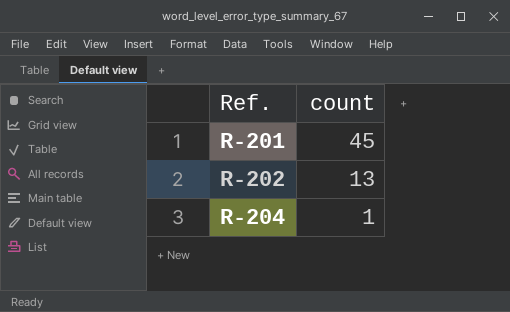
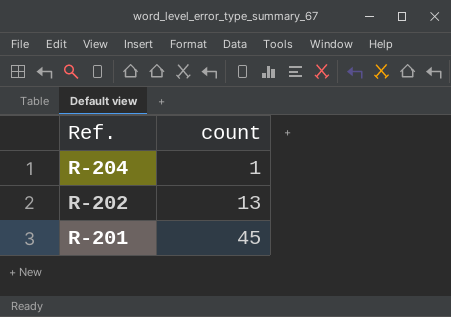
row order: Ref. ascending -> Ref. descending

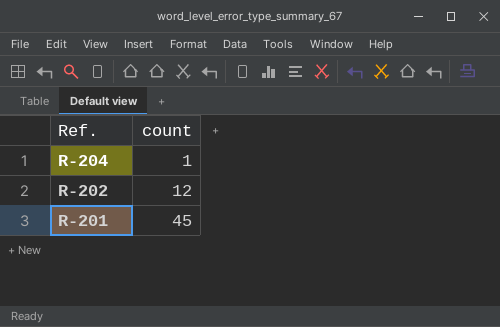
R-202 | count: 13 -> 12

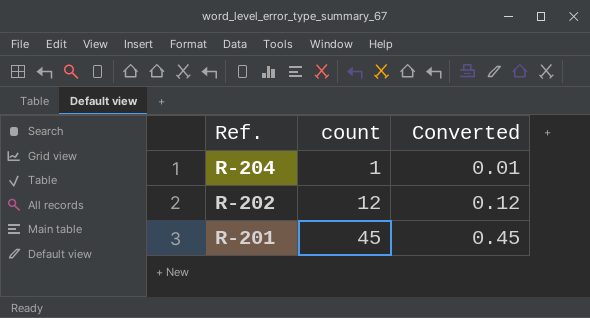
column Converted | formula: none -> [count] * 0.01

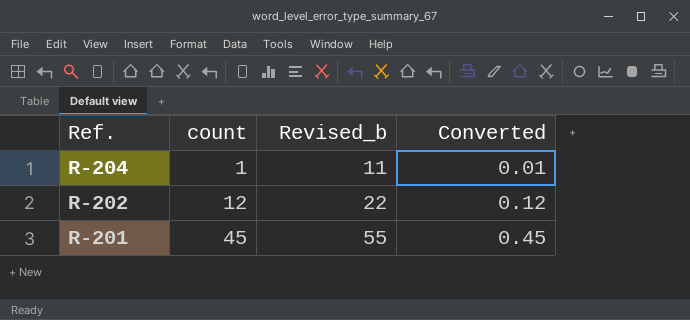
column Revised_b | formula: none -> [count] + 10

